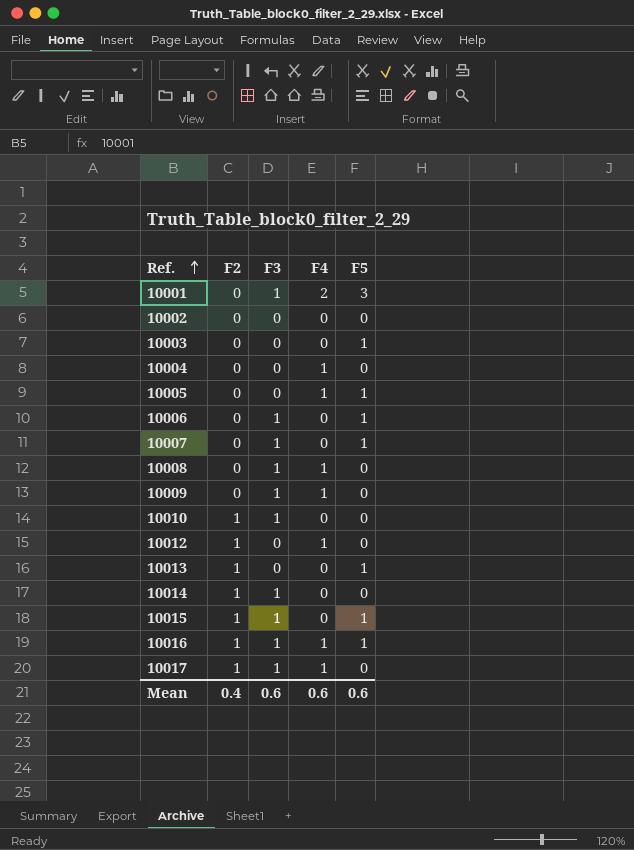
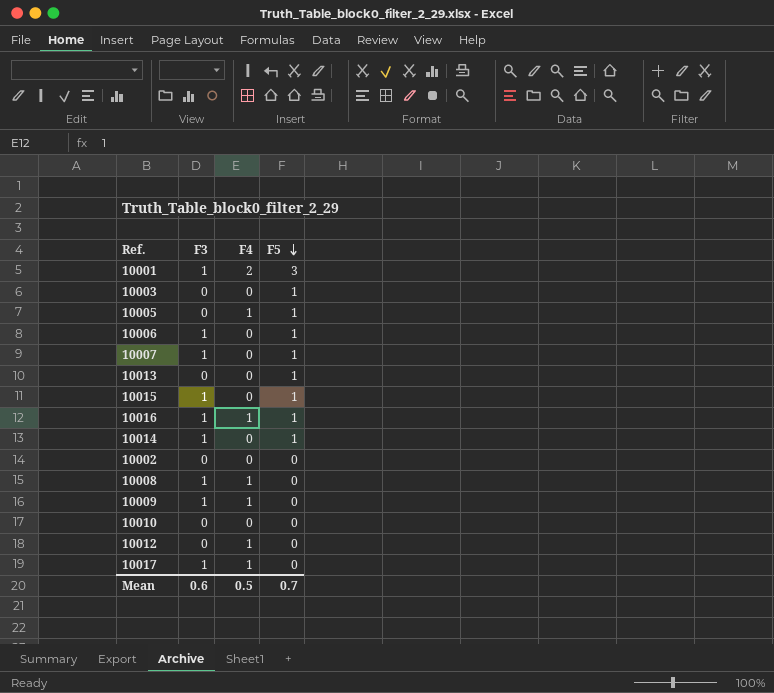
row order: Ref. ascending -> F5 descending
column F2 | position: 2 -> none
row 10004: 0 | 0 | 1 | 0 -> none
10014 | F5: 0 -> 1
10010 | F3: 1 -> 0
Mean | F4: 0.6 -> 0.5
Mean | F5: 0.6 -> 0.7

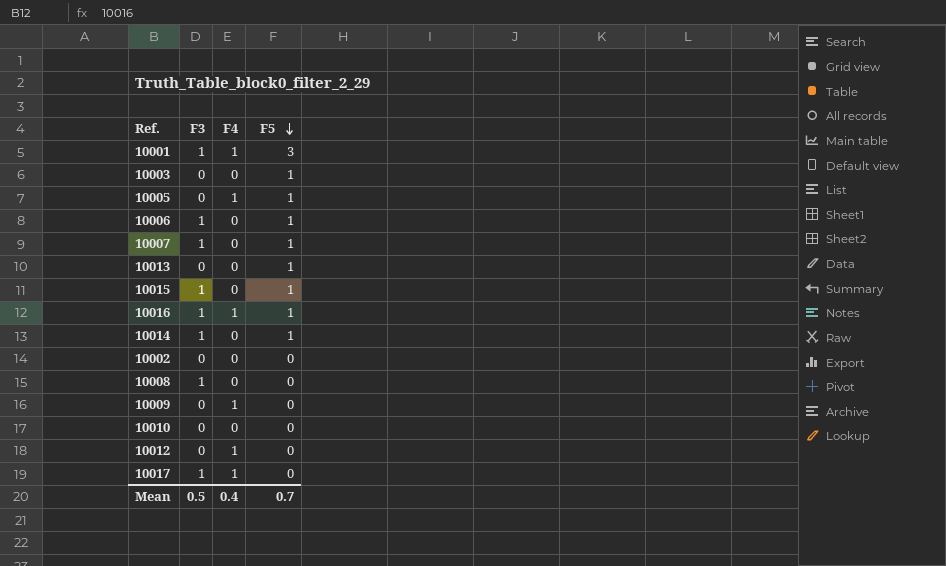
10001 | F4: 2 -> 1
10008 | F4: 1 -> 0
10009 | F3: 1 -> 0
Mean | F3: 0.6 -> 0.5
Mean | F4: 0.5 -> 0.4

